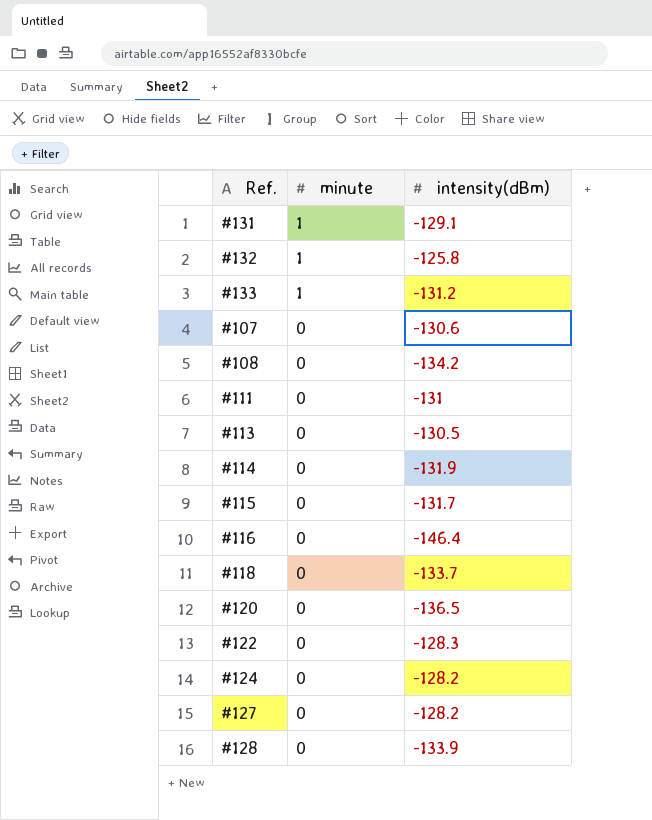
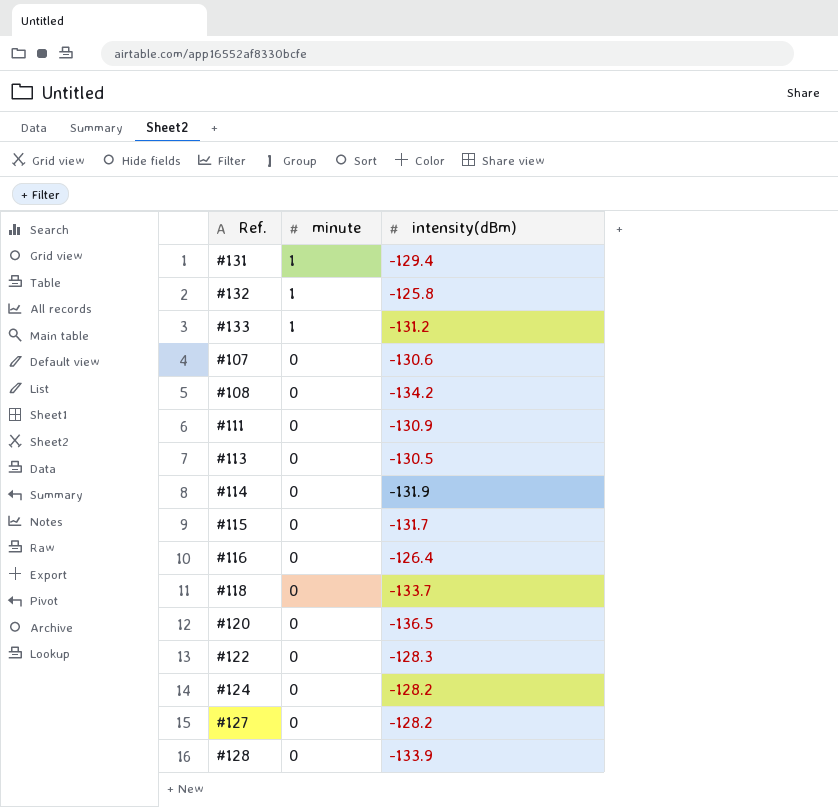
#131 | intensity(dBm): -129.1 -> -129.4
#111 | intensity(dBm): -131 -> -130.9
#116 | intensity(dBm): -146.4 -> -126.4

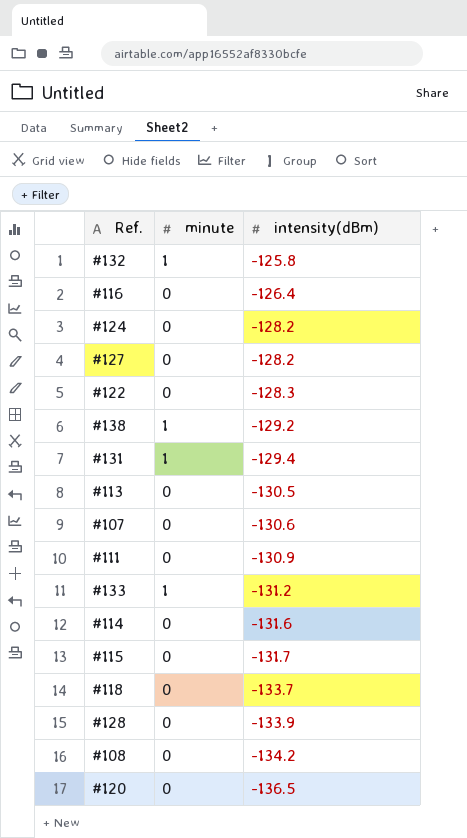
row order: minute descending -> intensity(dBm) descending
row #138: none -> 1 | -129.2
#114 | intensity(dBm): -131.9 -> -131.6

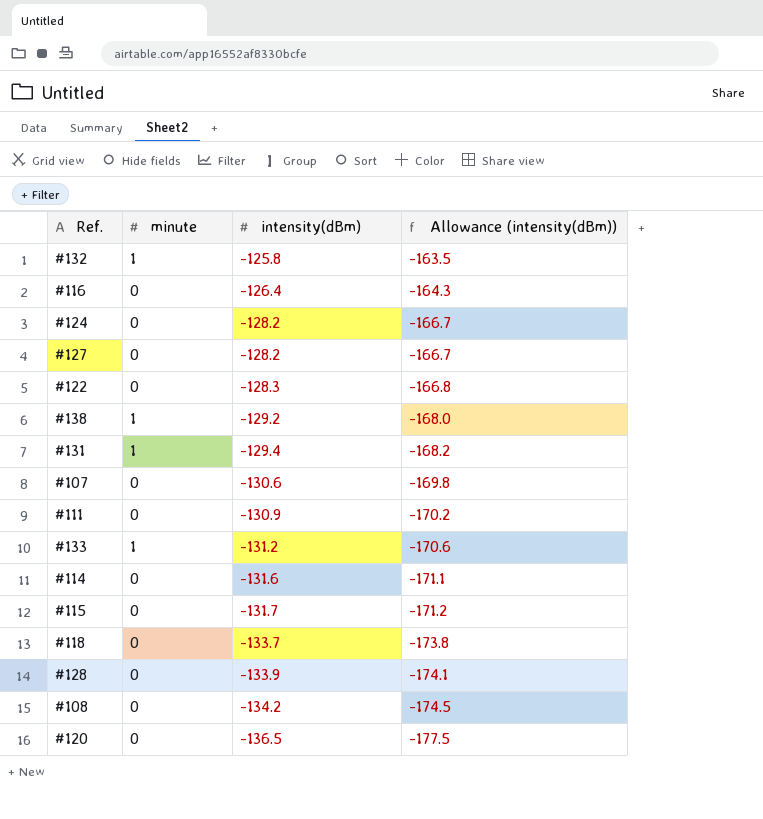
column Allowance (intensity(dBm)) | formula: none -> [intensity(dBm)] * 1.3
row #113: 0 | -130.5 -> none

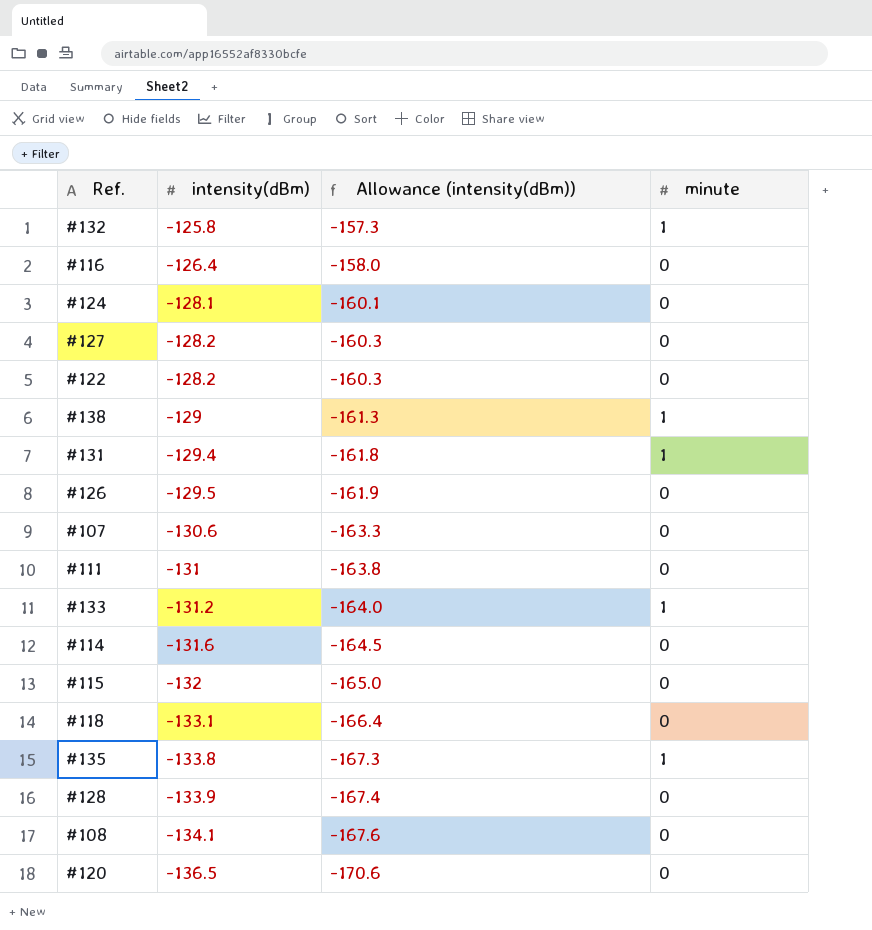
column Allowance (intensity(dBm)) | formula: [intensity(dBm)] * 1.3 -> [intensity(dBm)] * 1.25
column minute | position: 2 -> 4
#124 | intensity(dBm): -128.2 -> -128.1
#122 | intensity(dBm): -128.3 -> -128.2
#138 | intensity(dBm): -129.2 -> -129
row #126: none -> -129.5 | -161.9 | 0
#111 | intensity(dBm): -130.9 -> -131
#115 | intensity(dBm): -131.7 -> -132
#118 | intensity(dBm): -133.7 -> -133.1
row #135: none -> -133.8 | -167.3 | 1
#108 | intensity(dBm): -134.2 -> -134.1

